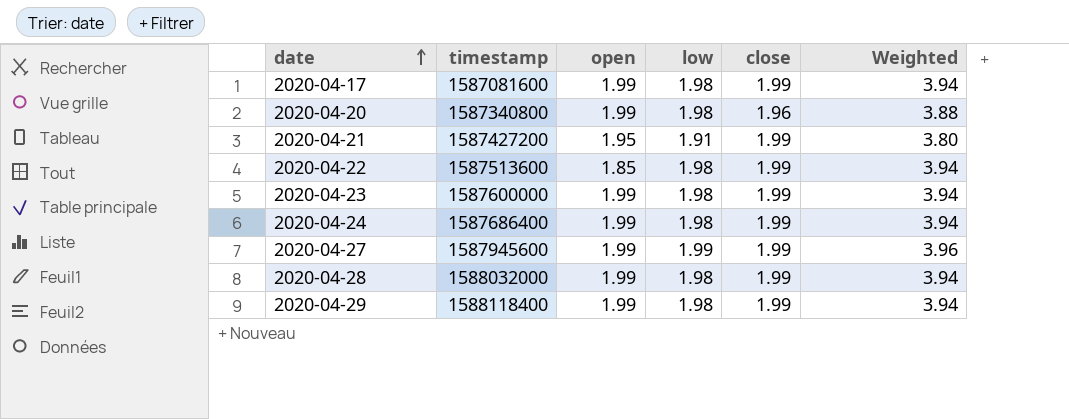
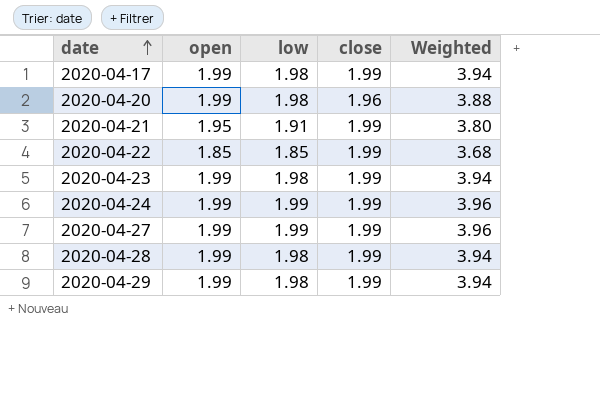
column timestamp | position: 2 -> none
2020-04-22 | low: 1.98 -> 1.85
2020-04-22 | Weighted: 3.94 -> 3.68
2020-04-24 | low: 1.98 -> 1.99
2020-04-24 | Weighted: 3.94 -> 3.96

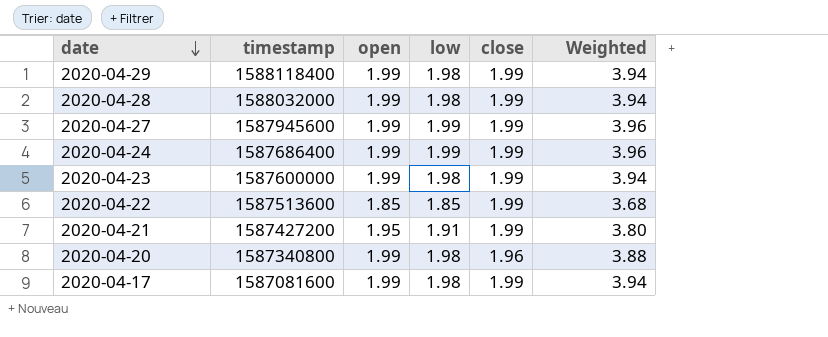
row order: date ascending -> date descending
column timestamp | position: none -> 2

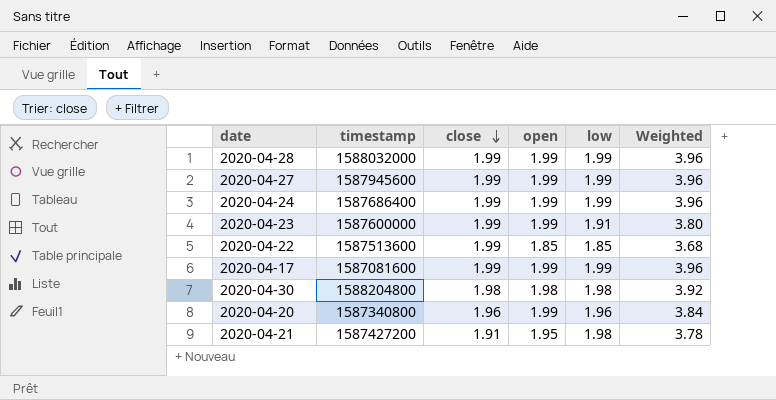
row order: date descending -> close descending
column close | position: 5 -> 3
row 2020-04-29: 1588118400 | 1.99 | 1.98 | 1.99 | 3.94 -> none
2020-04-28 | low: 1.98 -> 1.99
2020-04-28 | Weighted: 3.94 -> 3.96
2020-04-23 | low: 1.98 -> 1.91
2020-04-23 | Weighted: 3.94 -> 3.80
2020-04-17 | low: 1.98 -> 1.99
2020-04-17 | Weighted: 3.94 -> 3.96
row 2020-04-30: none -> 1588204800 | 1.98 | 1.98 | 1.98 | 3.92
2020-04-20 | low: 1.98 -> 1.96
2020-04-20 | Weighted: 3.88 -> 3.84
2020-04-21 | close: 1.99 -> 1.91
2020-04-21 | low: 1.91 -> 1.98
2020-04-21 | Weighted: 3.80 -> 3.78

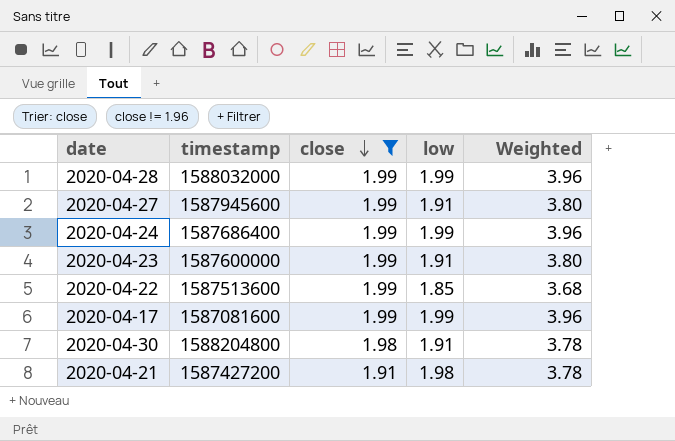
filter: none -> close != 1.96
column open | position: 4 -> none
2020-04-27 | low: 1.99 -> 1.91
2020-04-27 | Weighted: 3.96 -> 3.80
2020-04-30 | low: 1.98 -> 1.91
2020-04-30 | Weighted: 3.92 -> 3.78

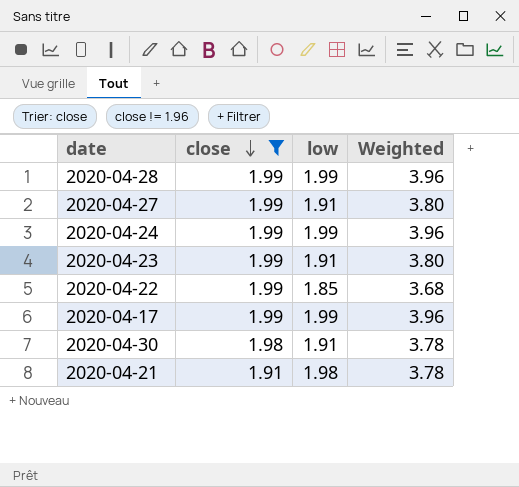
column timestamp | position: 2 -> none

